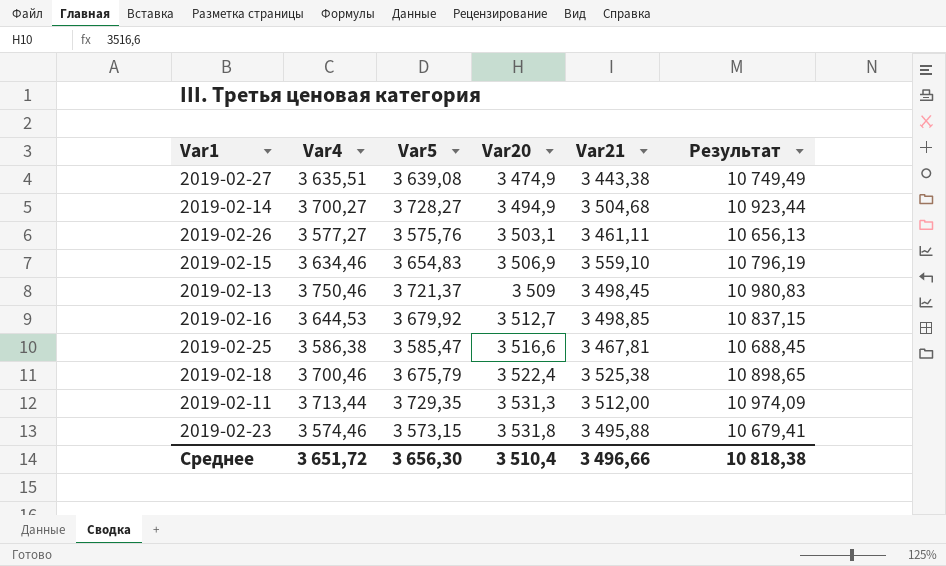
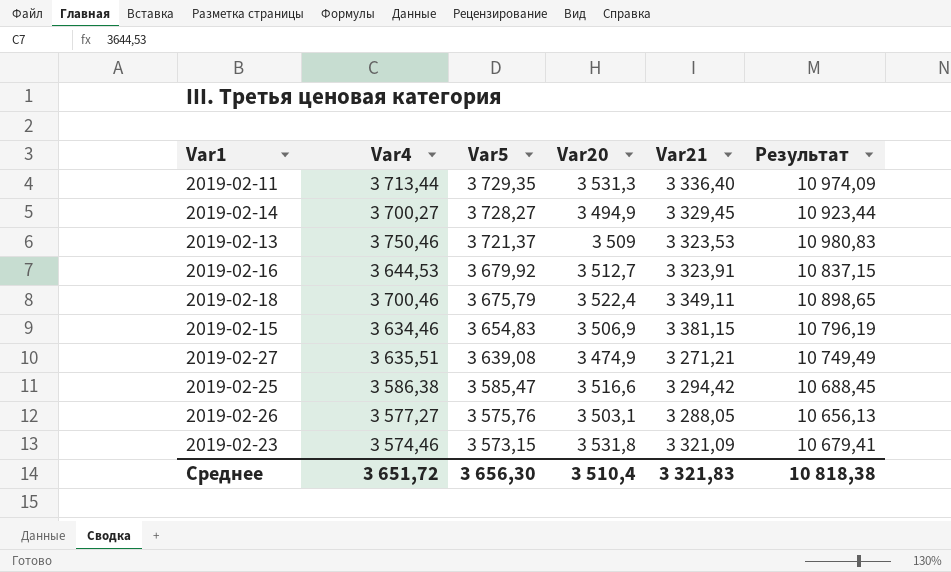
row order: Var20 ascending -> Var5 descending
2019-02-11 | Var21: 3 512,00 -> 3 336,40
2019-02-14 | Var21: 3 504,68 -> 3 329,45
2019-02-13 | Var21: 3 498,45 -> 3 323,53
2019-02-16 | Var21: 3 498,85 -> 3 323,91
2019-02-18 | Var21: 3 525,38 -> 3 349,11
2019-02-15 | Var21: 3 559,10 -> 3 381,15
2019-02-27 | Var21: 3 443,38 -> 3 271,21
2019-02-25 | Var21: 3 467,81 -> 3 294,42
2019-02-26 | Var21: 3 461,11 -> 3 288,05
2019-02-23 | Var21: 3 495,88 -> 3 321,09
Среднее | Var21: 3 496,66 -> 3 321,83

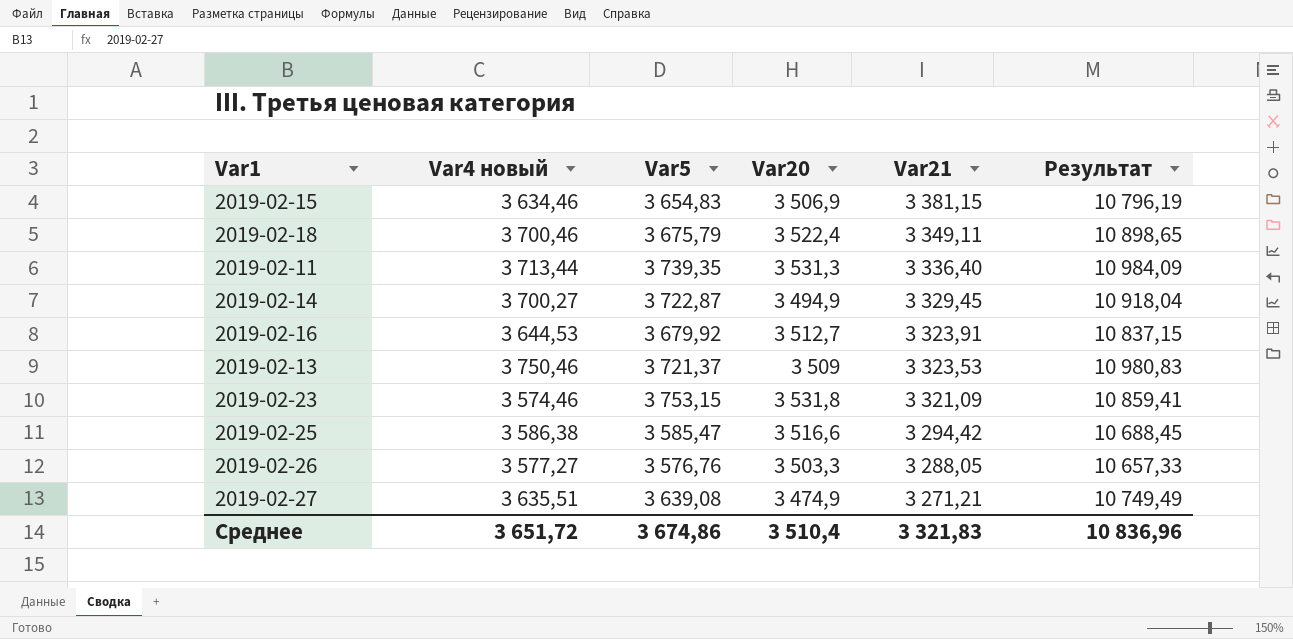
row order: Var5 descending -> Var21 descending
column name: Var4 -> Var4 новый
2019-02-11 | Var5: 3 729,35 -> 3 739,35
2019-02-11 | Результат: 10 974,09 -> 10 984,09
2019-02-14 | Var5: 3 728,27 -> 3 722,87
2019-02-14 | Результат: 10 923,44 -> 10 918,04
2019-02-23 | Var5: 3 573,15 -> 3 753,15
2019-02-23 | Результат: 10 679,41 -> 10 859,41
2019-02-26 | Var5: 3 575,76 -> 3 576,76
2019-02-26 | Var20: 3 503,1 -> 3 503,3
2019-02-26 | Результат: 10 656,13 -> 10 657,33
Среднее | Var5: 3 656,30 -> 3 674,86
Среднее | Результат: 10 818,38 -> 10 836,96

